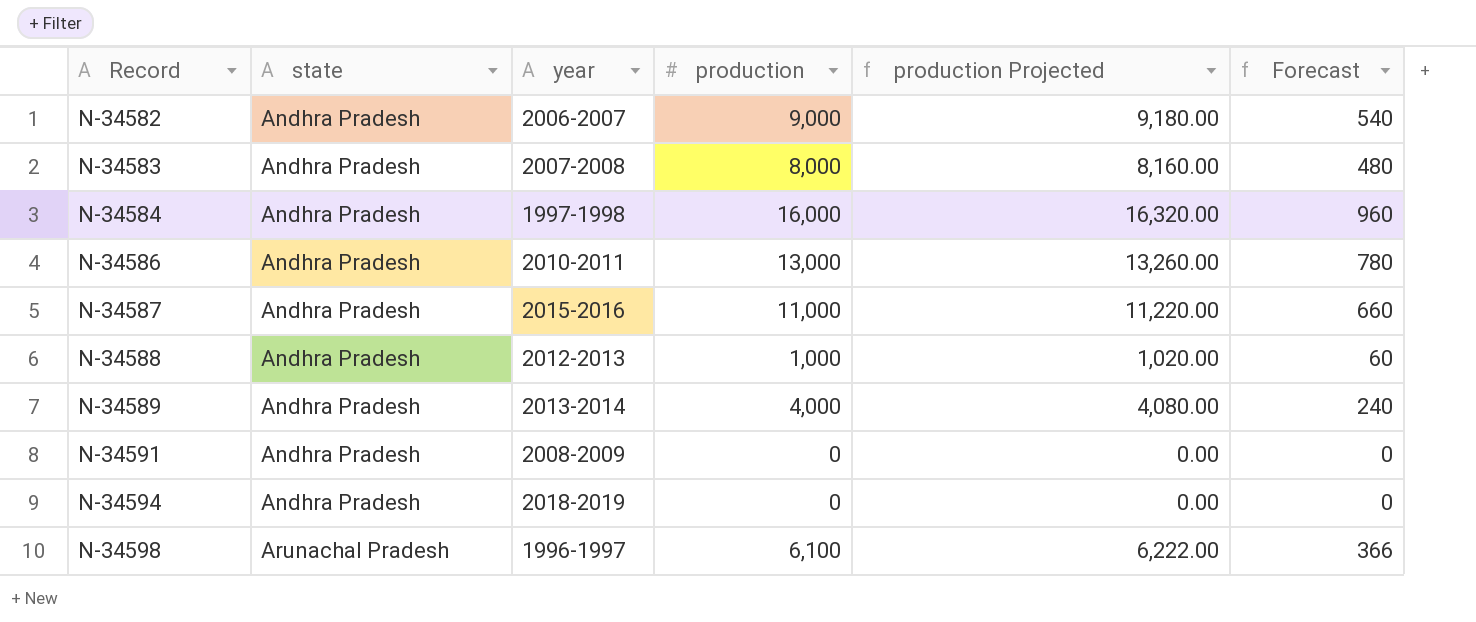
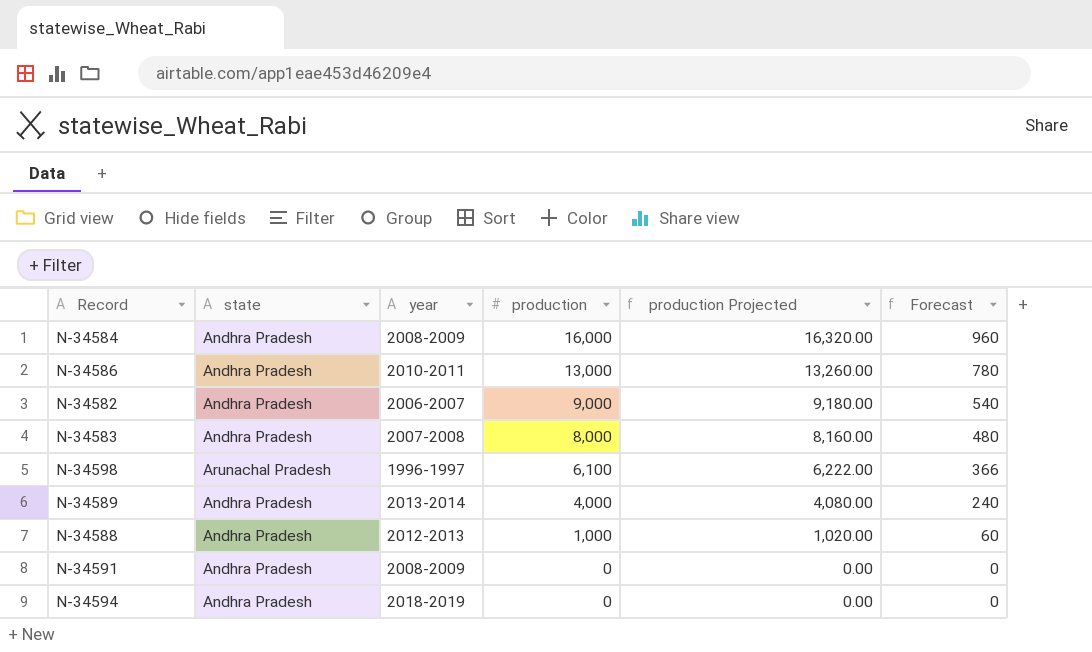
row order: Record ascending -> production descending
row N-34587: Andhra Pradesh | 2015-2016 | 11,000 | 11,220.00 | 660 -> none
N-34584 | year: 1997-1998 -> 2008-2009

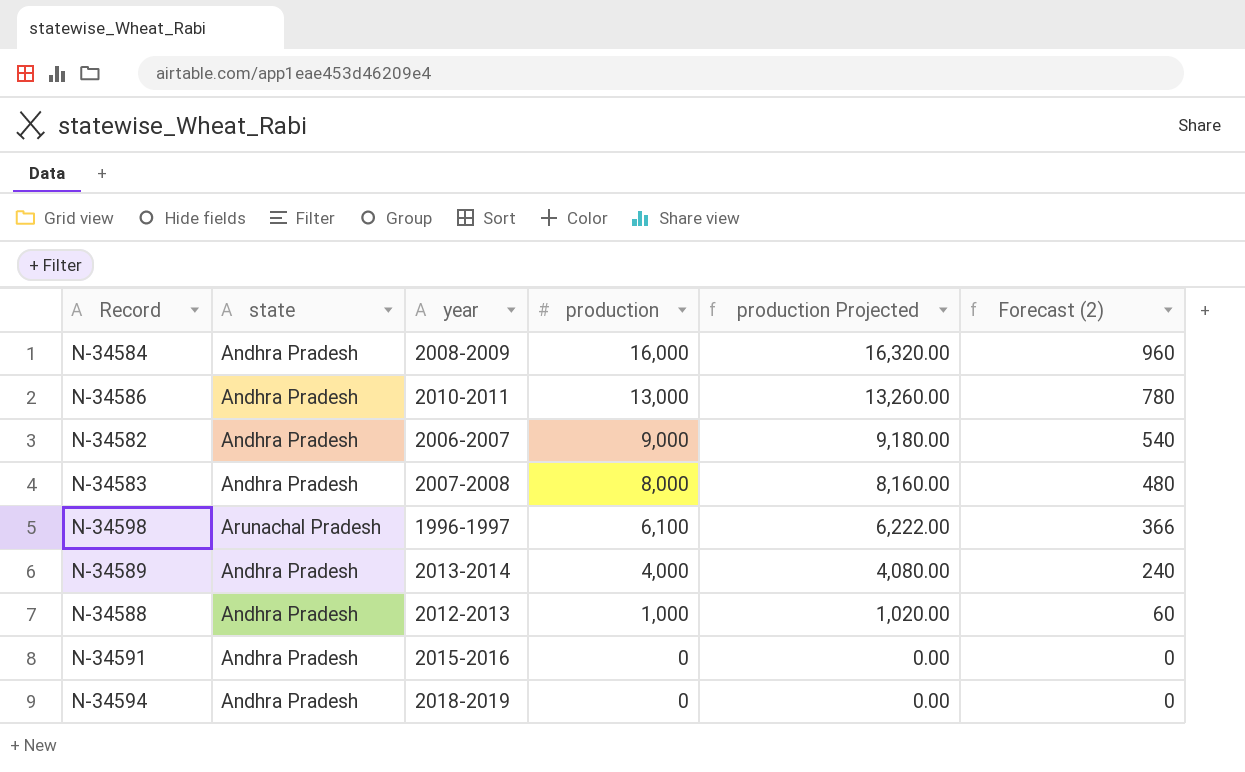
column name: Forecast -> Forecast (2)
N-34591 | year: 2008-2009 -> 2015-2016

